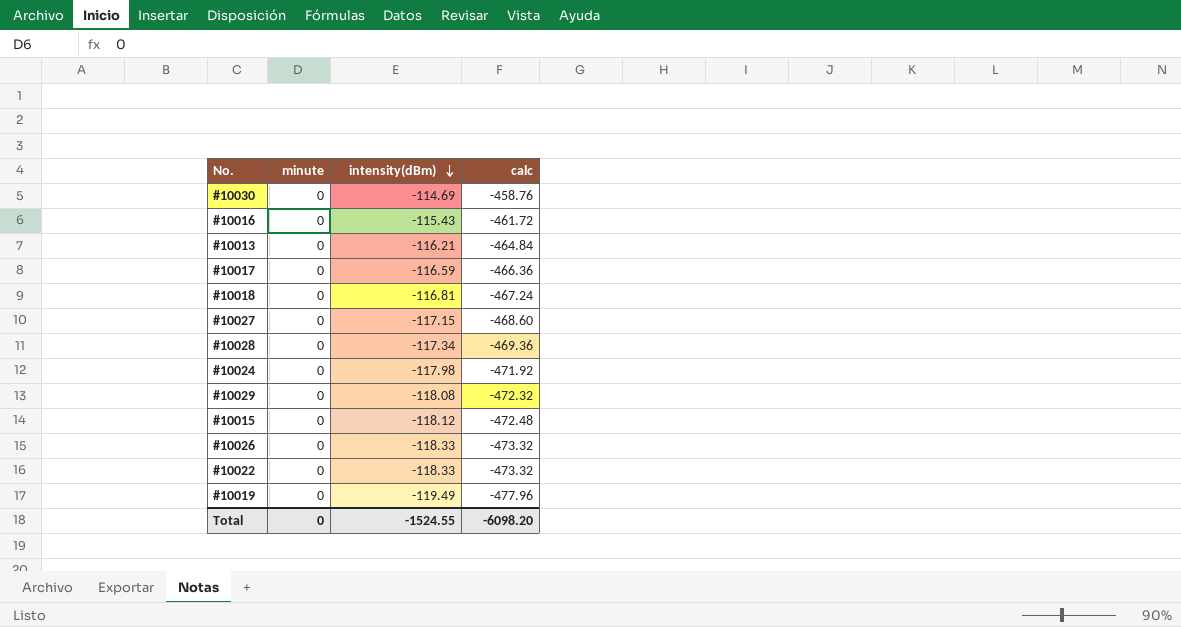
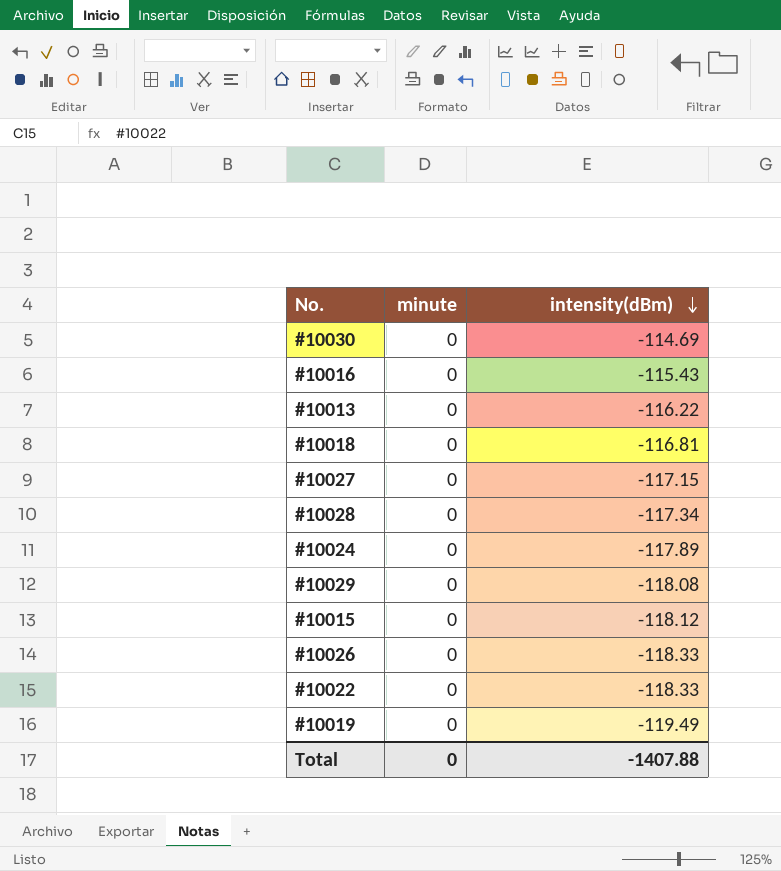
column calc | formula: [intensity(dBm)] * 4 -> none
row #10017: 0 | -116.59 | -466.36 -> none
#10013 | intensity(dBm): -116.21 -> -116.22
#10024 | intensity(dBm): -117.98 -> -117.89
Total | intensity(dBm): -1524.55 -> -1407.88

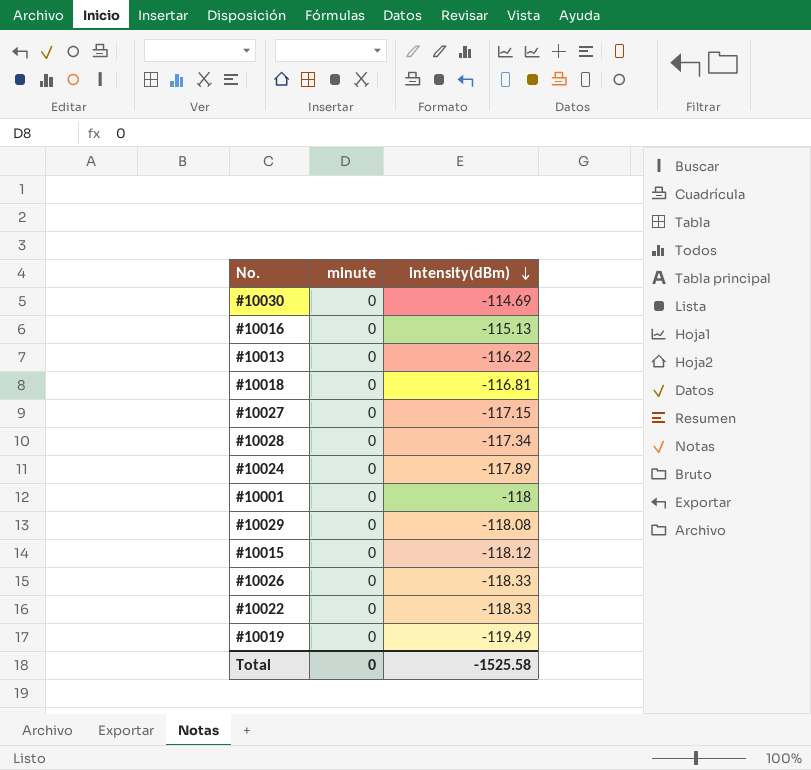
#10016 | intensity(dBm): -115.43 -> -115.13
row #10001: none -> 0 | -118
Total | intensity(dBm): -1407.88 -> -1525.58

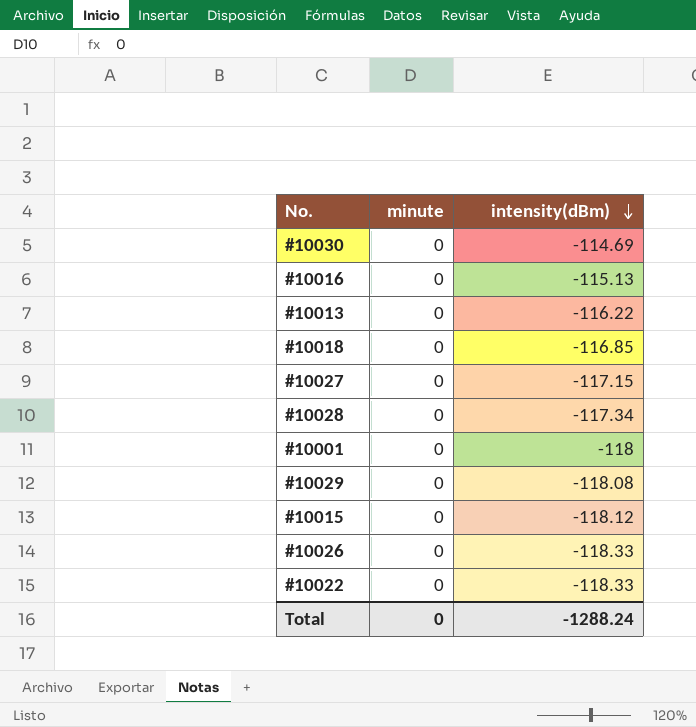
row #10024: 0 | -117.89 -> none
row #10019: 0 | -119.49 -> none
#10018 | intensity(dBm): -116.81 -> -116.85
Total | intensity(dBm): -1525.58 -> -1288.24

